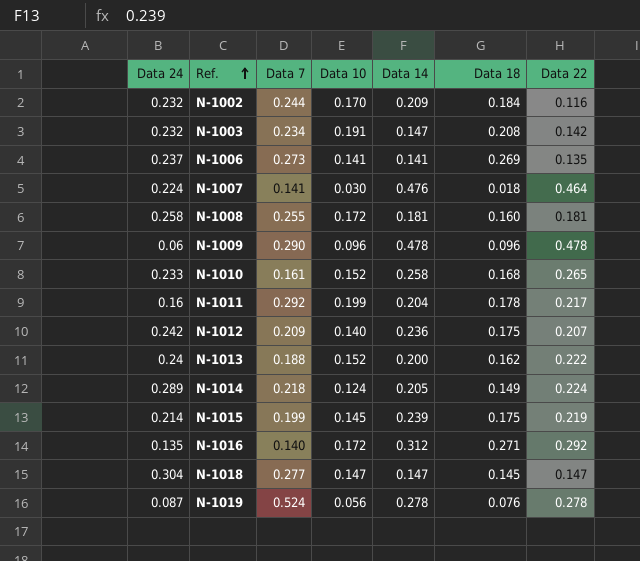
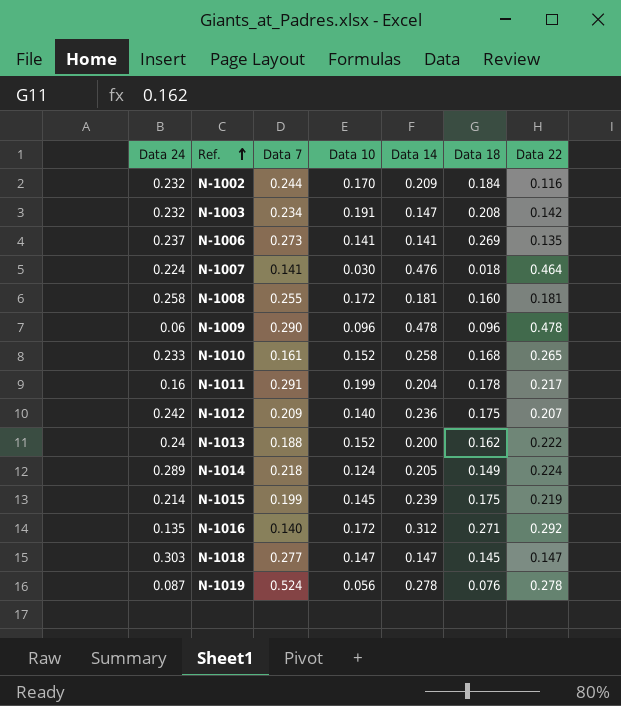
N-1011 | Data 7: 0.292 -> 0.291
N-1018 | Data 24: 0.304 -> 0.303

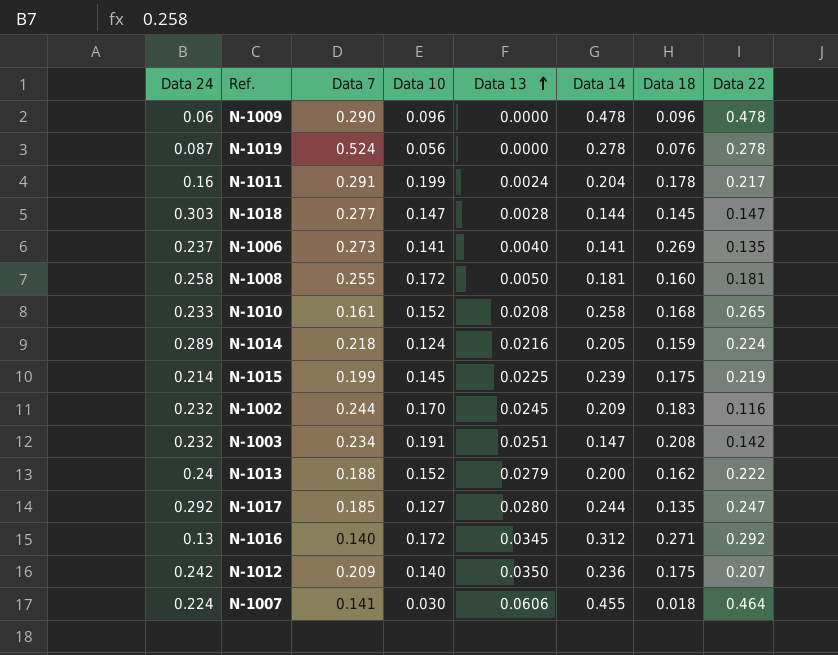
row order: Ref. ascending -> Data 13 ascending
column Data 13 | position: none -> 5
N-1018 | Data 14: 0.147 -> 0.144
N-1014 | Data 18: 0.149 -> 0.159
N-1002 | Data 18: 0.184 -> 0.183
row N-1017: none -> 0.292 | 0.185 | 0.127 | 0.0280 | 0.244 | 0.135 | 0.247
N-1016 | Data 24: 0.135 -> 0.13
N-1007 | Data 14: 0.476 -> 0.455

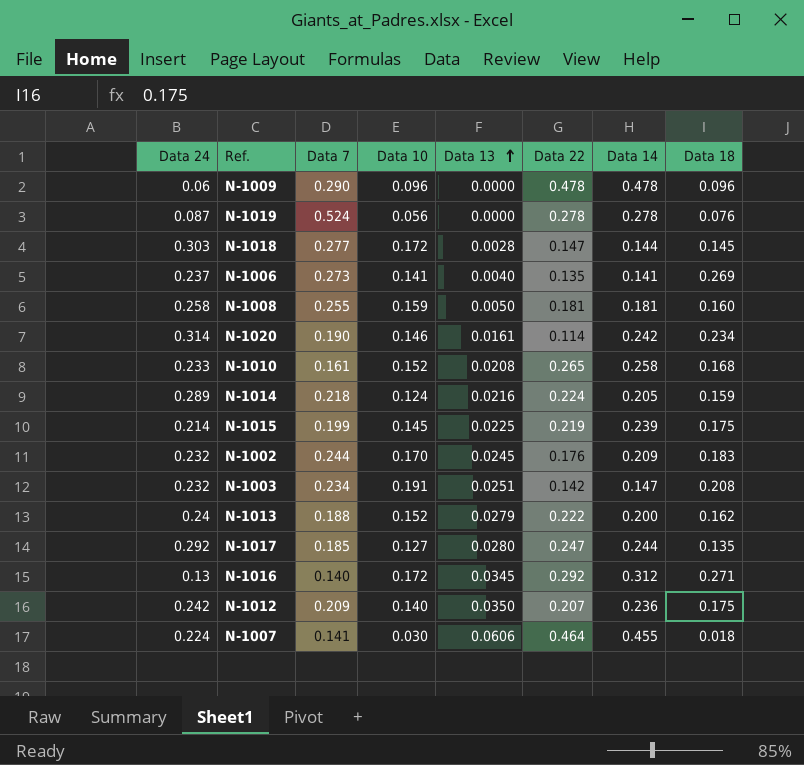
column Data 22 | position: 8 -> 6
row N-1011: 0.16 | 0.291 | 0.199 | 0.0024 | 0.204 | 0.178 | 0.217 -> none
N-1018 | Data 10: 0.147 -> 0.172
N-1008 | Data 10: 0.172 -> 0.159
row N-1020: none -> 0.314 | 0.190 | 0.146 | 0.0161 | 0.114 | 0.242 | 0.234
N-1002 | Data 22: 0.116 -> 0.176

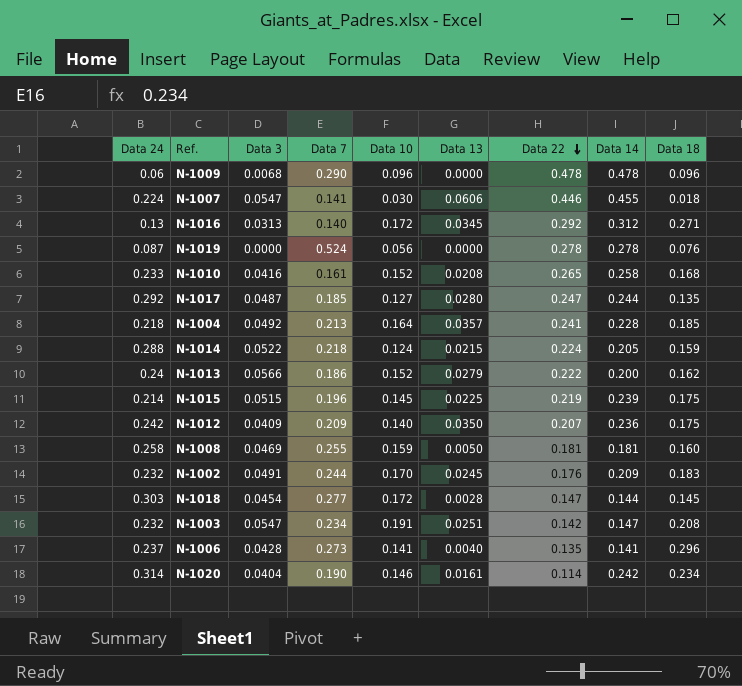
row order: Data 13 ascending -> Data 22 descending
column Data 3 | position: none -> 3
N-1007 | Data 22: 0.464 -> 0.446
row N-1004: none -> 0.218 | 0.0492 | 0.213 | 0.164 | 0.0357 | 0.241 | 0.228 | 0.185
N-1014 | Data 24: 0.289 -> 0.288
N-1014 | Data 13: 0.0216 -> 0.0215
N-1013 | Data 7: 0.188 -> 0.186
N-1015 | Data 7: 0.199 -> 0.196
N-1006 | Data 18: 0.269 -> 0.296

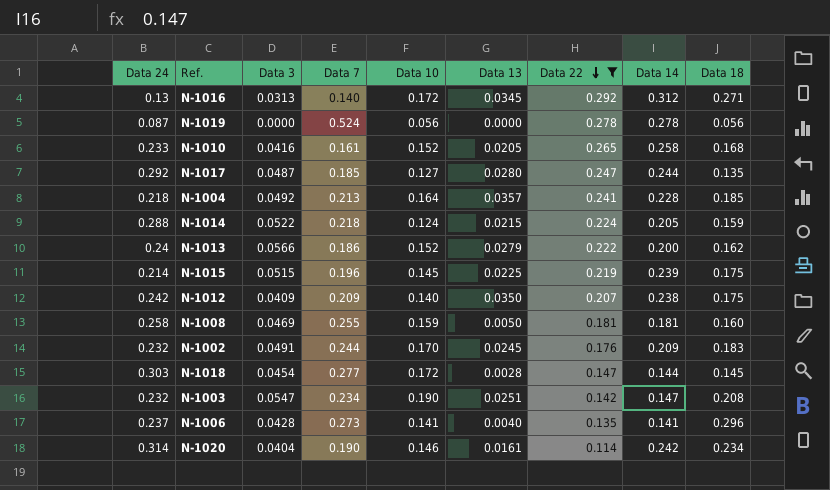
filter: none -> Data 22 <= 0.292
N-1019 | Data 18: 0.076 -> 0.056
N-1010 | Data 13: 0.0208 -> 0.0205
N-1012 | Data 14: 0.236 -> 0.238
N-1003 | Data 10: 0.191 -> 0.190

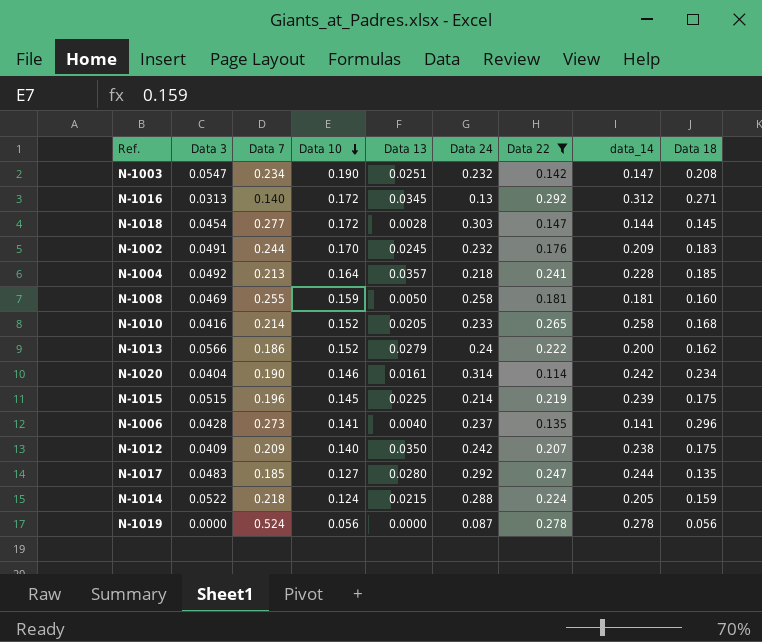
row order: Data 22 descending -> Data 10 descending
column Data 24 | position: 1 -> 6
column name: Data 14 -> data_14
N-1010 | Data 7: 0.161 -> 0.214
N-1017 | Data 3: 0.0487 -> 0.0483

